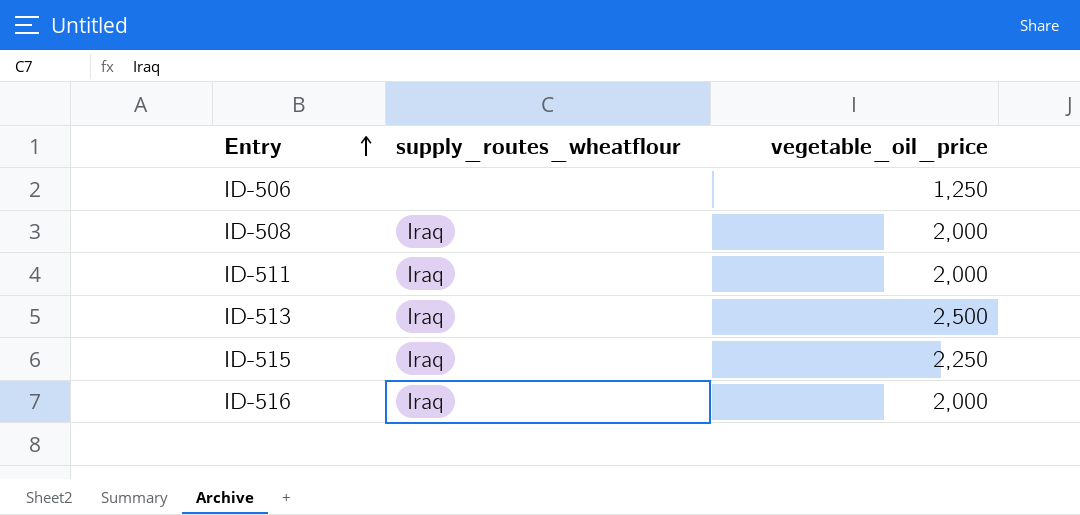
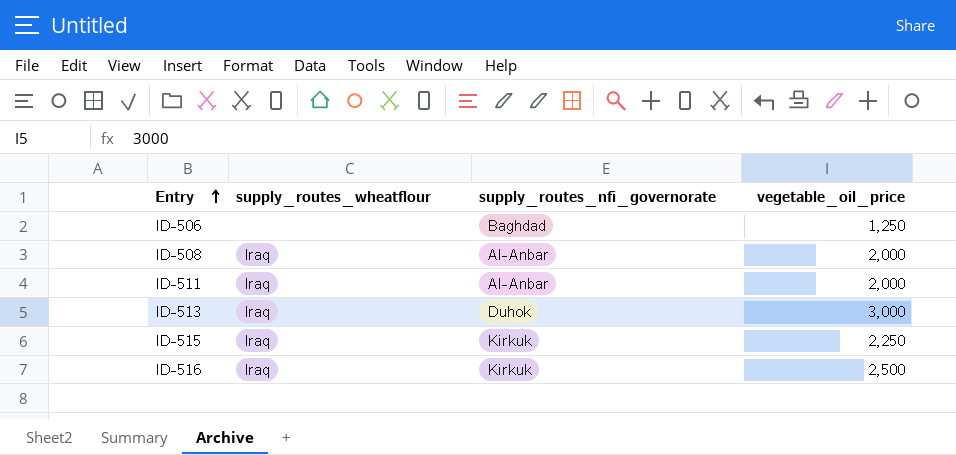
column supply_routes_nfi_governorate | position: none -> 3
ID-513 | vegetable_oil_price: 2,500 -> 3,000
ID-516 | vegetable_oil_price: 2,000 -> 2,500

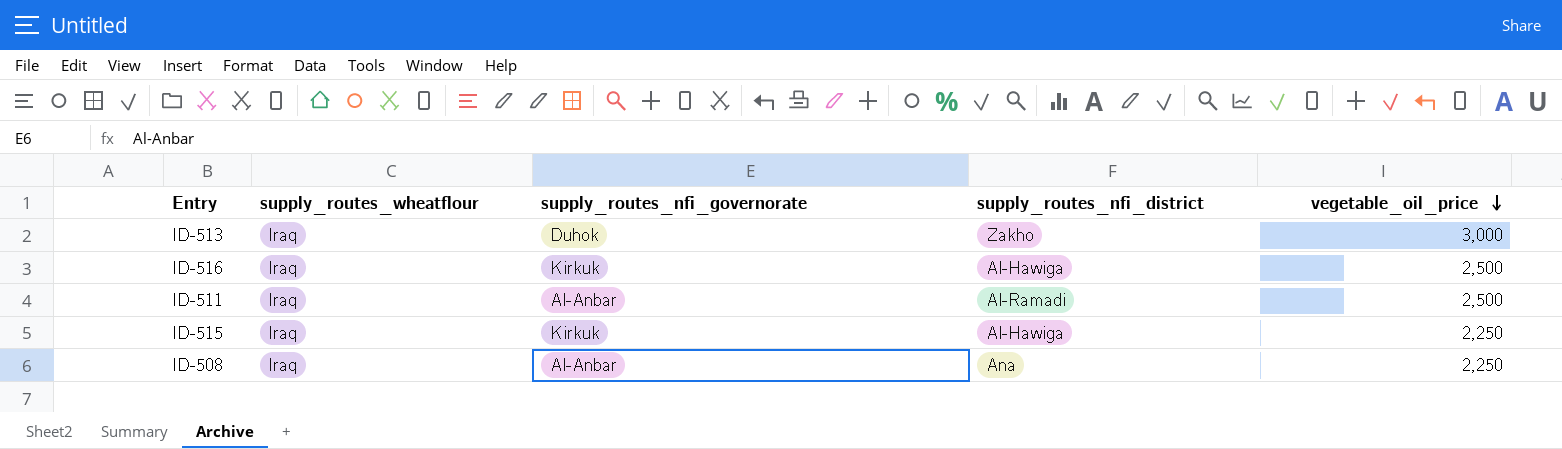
row order: Entry ascending -> vegetable_oil_price descending
column supply_routes_nfi_district | position: none -> 4
row ID-506: none | Baghdad | 1,250 -> none
ID-511 | vegetable_oil_price: 2,000 -> 2,500
ID-508 | vegetable_oil_price: 2,000 -> 2,250

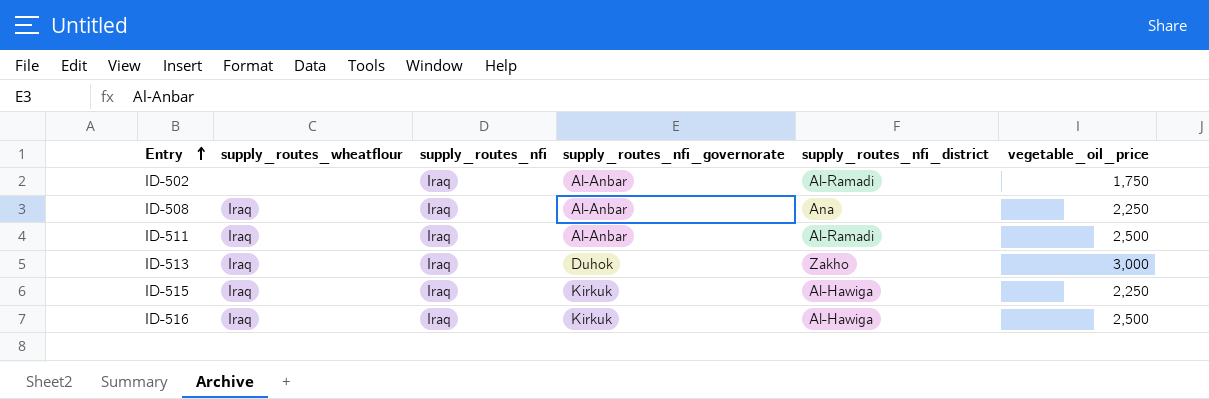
row order: vegetable_oil_price descending -> Entry ascending
column supply_routes_nfi | position: none -> 3
row ID-502: none -> none | Iraq | Al-Anbar | Al-Ramadi | 1,750

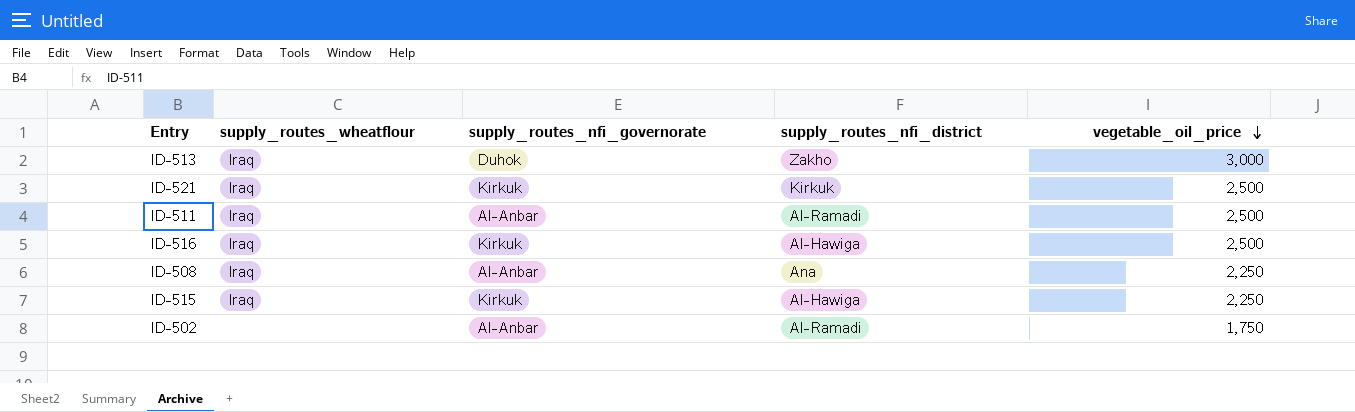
row order: Entry ascending -> vegetable_oil_price descending
column supply_routes_nfi | position: 3 -> none
row ID-521: none -> Iraq | Kirkuk | Kirkuk | 2,500

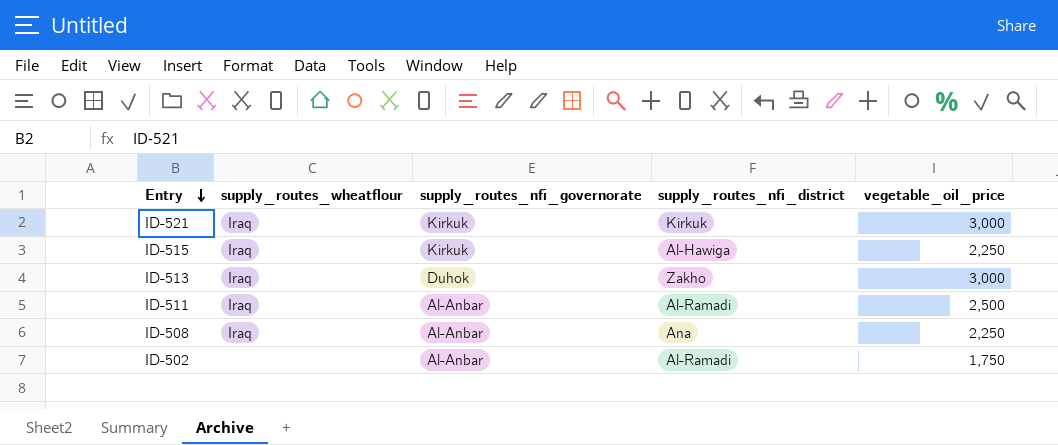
row order: vegetable_oil_price descending -> Entry descending
row ID-516: Iraq | Kirkuk | Al-Hawiga | 2,500 -> none
ID-521 | vegetable_oil_price: 2,500 -> 3,000

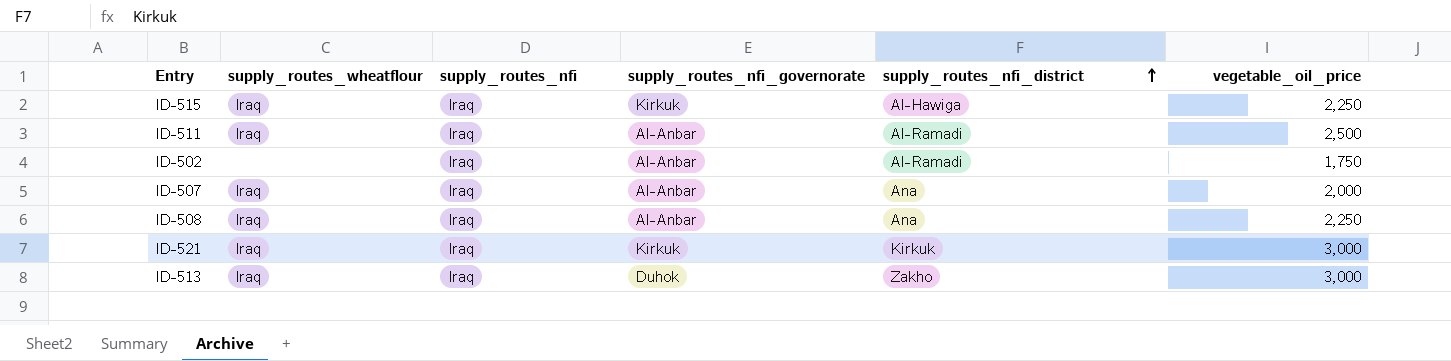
row order: Entry descending -> supply_routes_nfi_district ascending
column supply_routes_nfi | position: none -> 3
row ID-507: none -> Iraq | Iraq | Al-Anbar | Ana | 2,000

